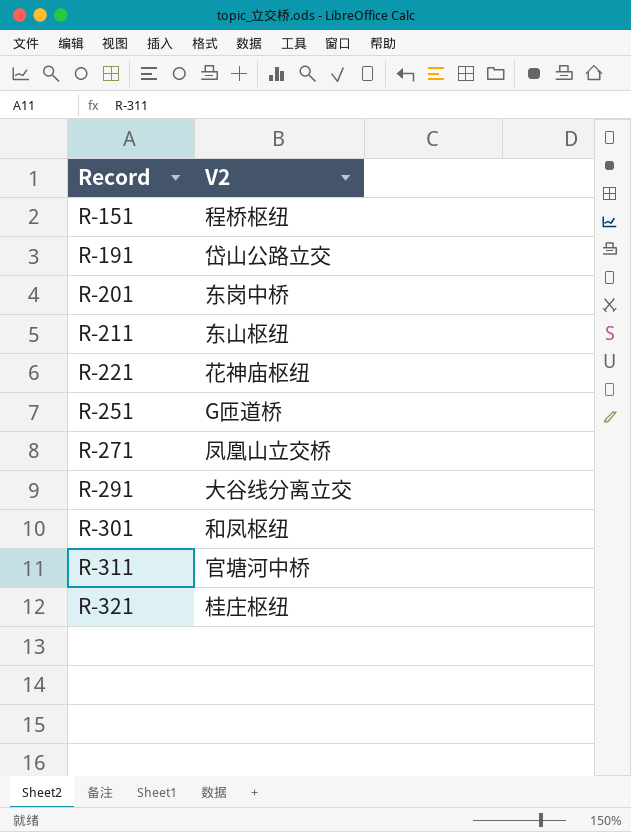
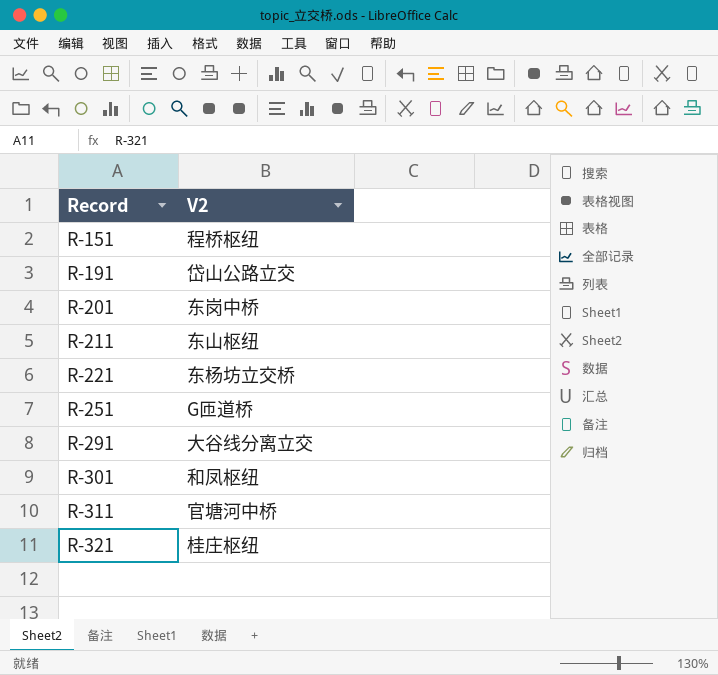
row R-271: 凤凰山立交桥 -> none
R-221 | V2: 花神庙枢纽 -> 东杨坊立交桥

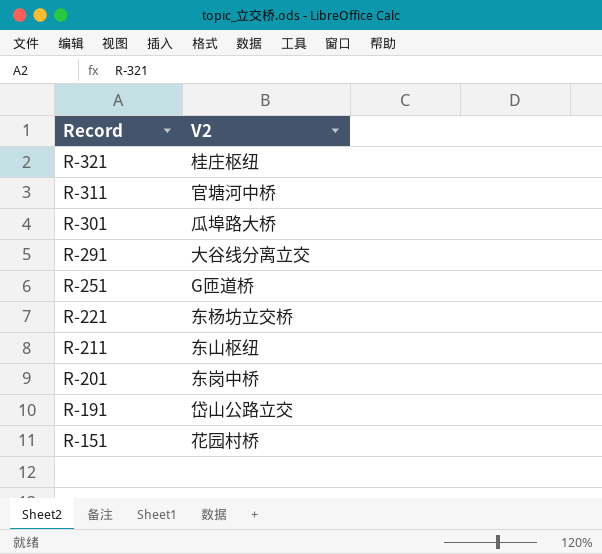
row order: Record ascending -> Record descending
R-301 | V2: 和凤枢纽 -> 瓜埠路大桥
R-151 | V2: 程桥枢纽 -> 花园村桥

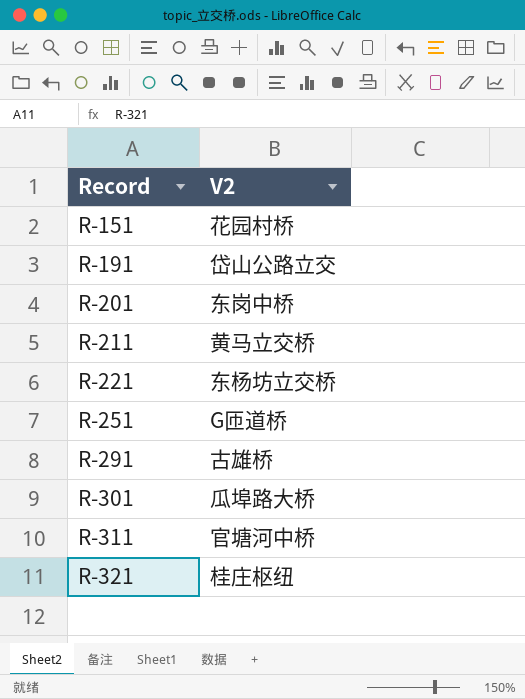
row order: Record descending -> Record ascending
R-211 | V2: 东山枢纽 -> 黄马立交桥
R-291 | V2: 大谷线分离立交 -> 古雄桥

